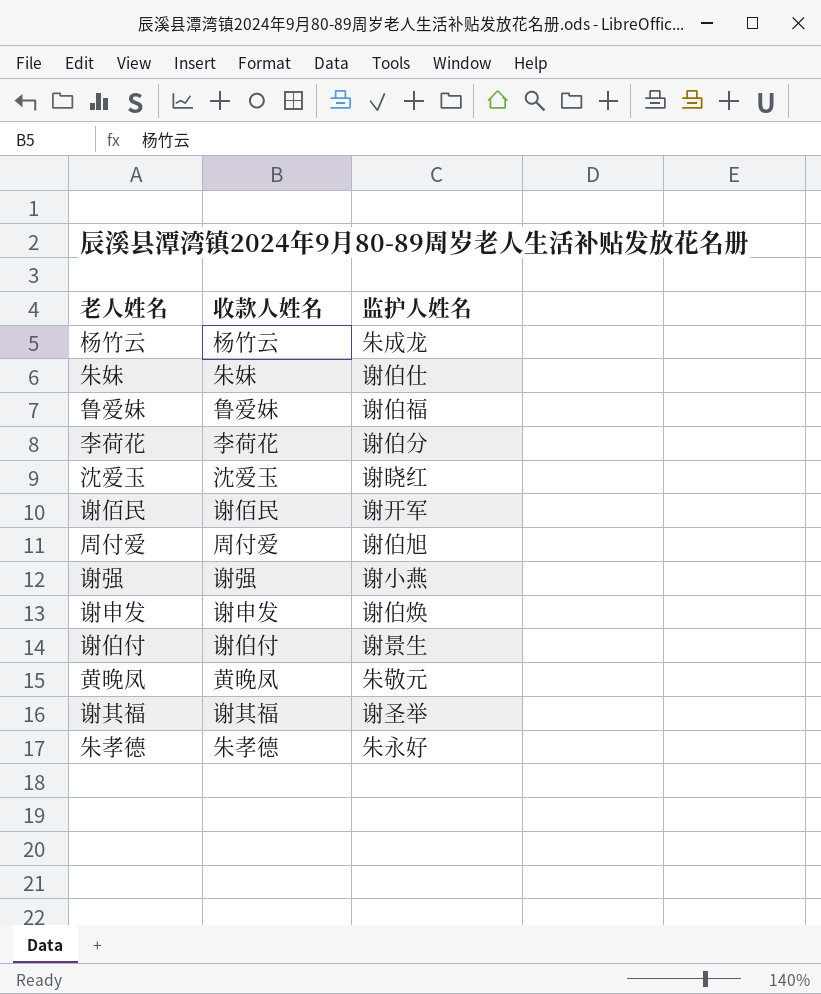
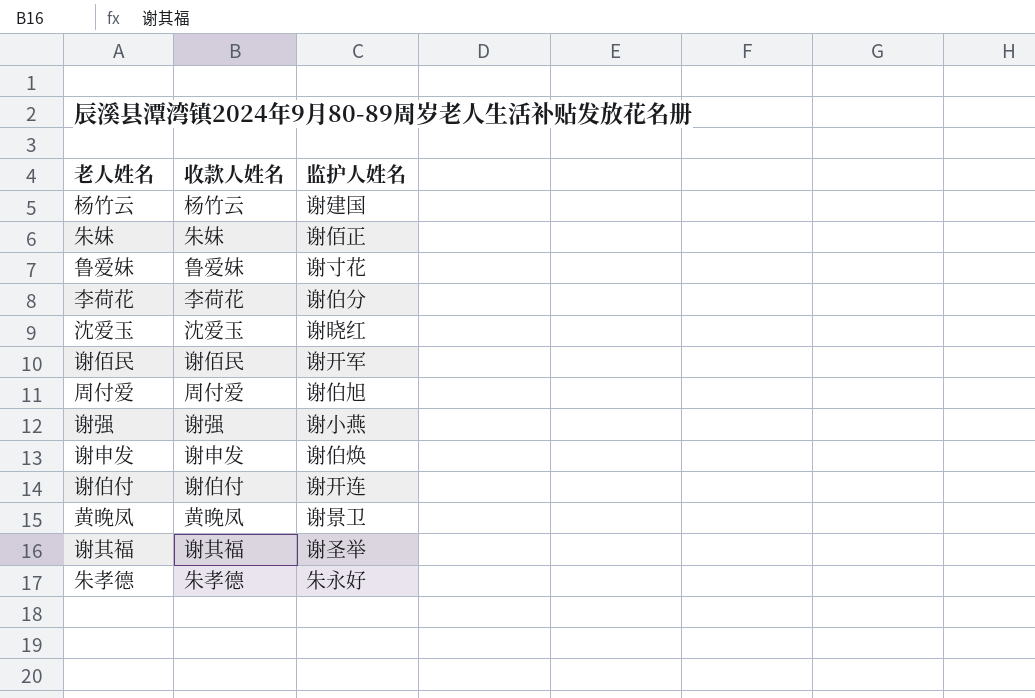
杨竹云 | 监护人姓名: 朱成龙 -> 谢建国
朱妹 | 监护人姓名: 谢伯仕 -> 谢佰正
鲁爱妹 | 监护人姓名: 谢伯福 -> 谢寸花
谢伯付 | 监护人姓名: 谢景生 -> 谢开连
黄晚凤 | 监护人姓名: 朱敬元 -> 谢景卫

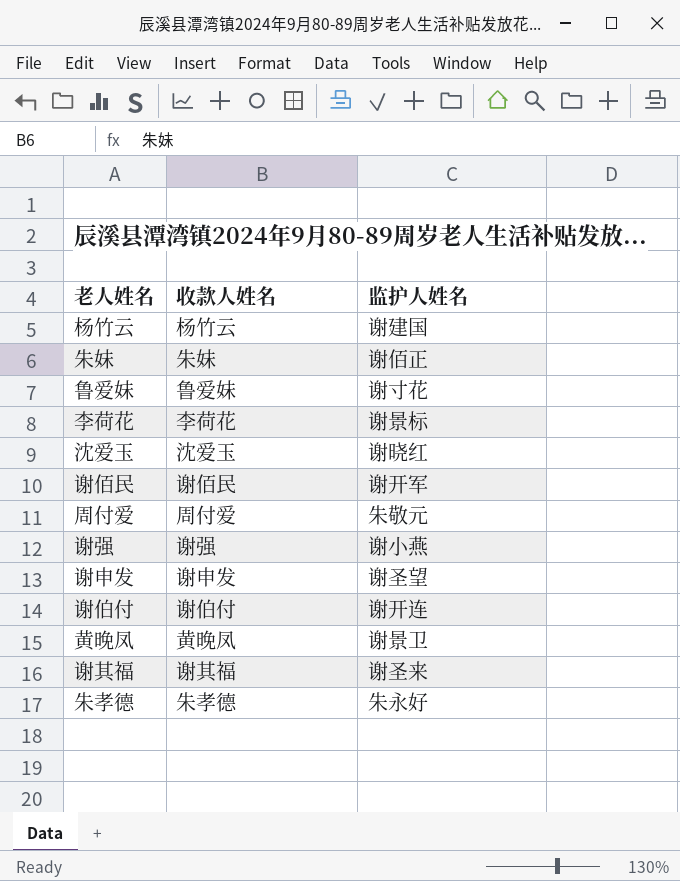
李荷花 | 监护人姓名: 谢伯分 -> 谢景标
周付爱 | 监护人姓名: 谢伯旭 -> 朱敬元
谢申发 | 监护人姓名: 谢伯焕 -> 谢圣望
谢其福 | 监护人姓名: 谢圣举 -> 谢圣来

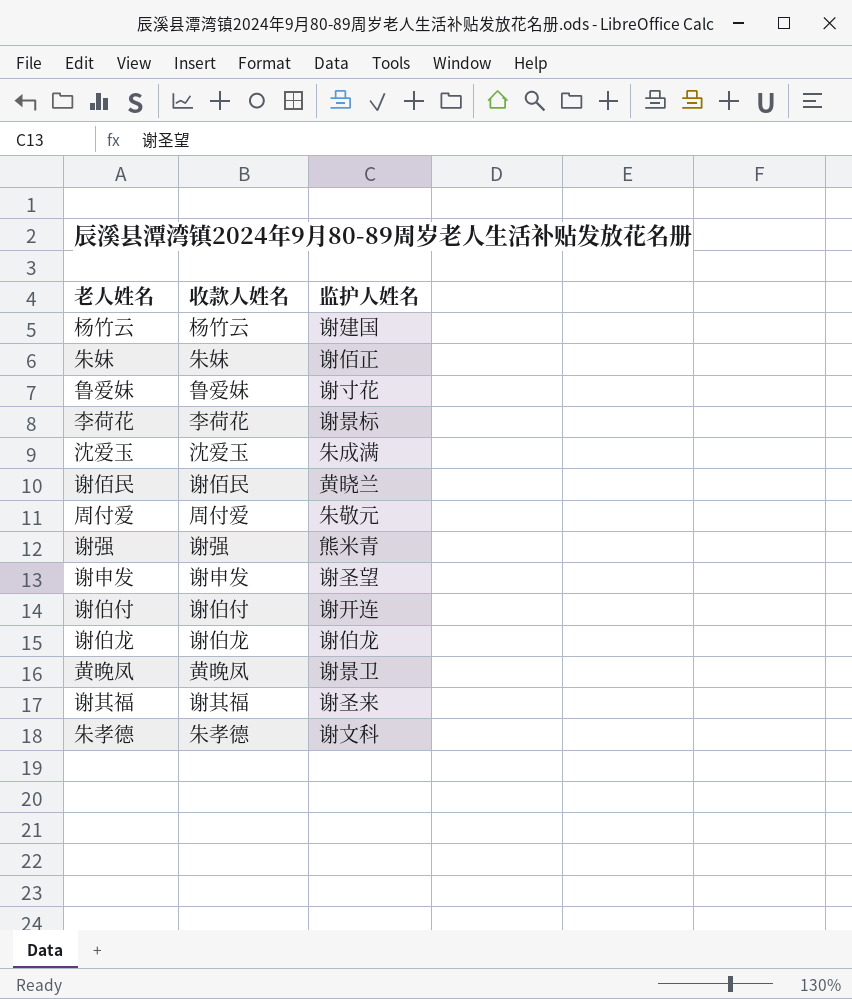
沈爱玉 | 监护人姓名: 谢晓红 -> 朱成满
谢佰民 | 监护人姓名: 谢开军 -> 黄晓兰
谢强 | 监护人姓名: 谢小燕 -> 熊米青
row 谢伯龙: none -> 谢伯龙 | 谢伯龙
朱孝德 | 监护人姓名: 朱永好 -> 谢文科

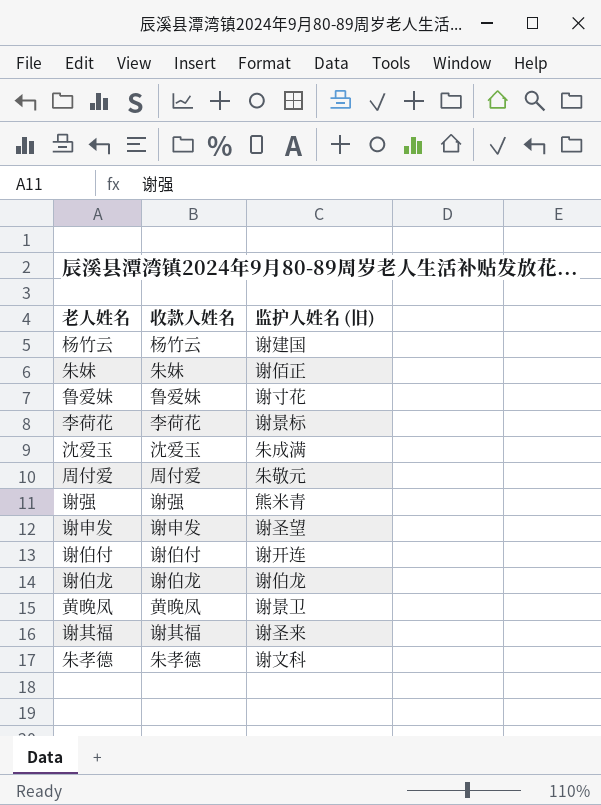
column name: 监护人姓名 -> 监护人姓名 (旧)
row 谢佰民: 谢佰民 | 黄晓兰 -> none

